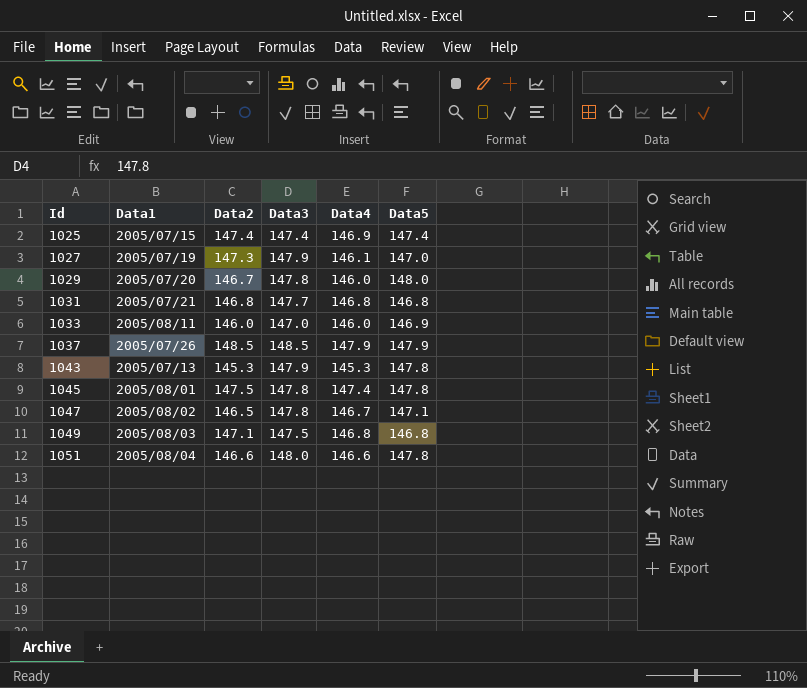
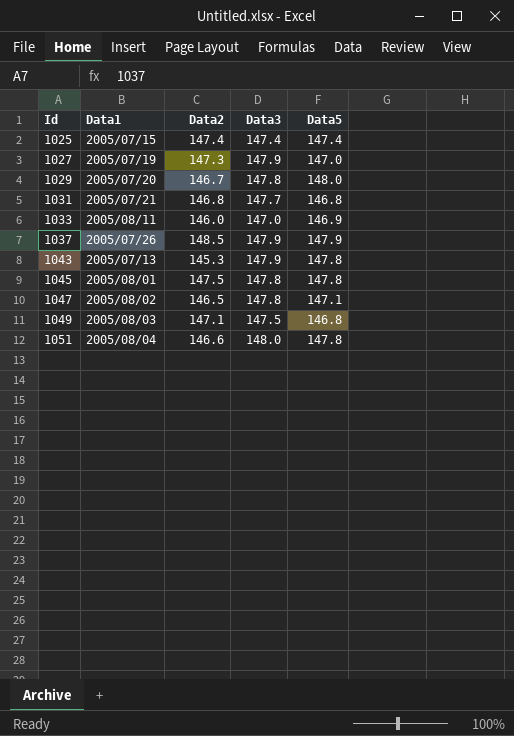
column Data4 | position: 5 -> none
1037 | Data3: 148.5 -> 147.9

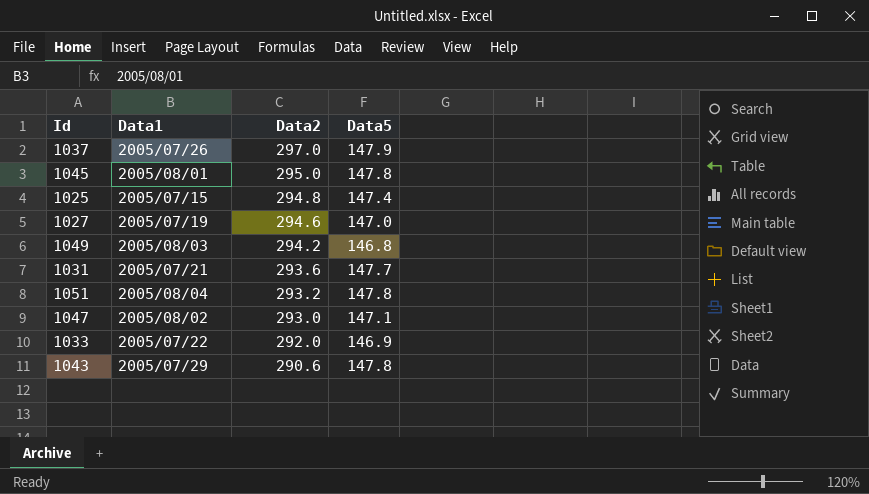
row order: Id ascending -> Data2 descending
column Data3 | position: 4 -> none
row 1029: 2005/07/20 | 146.7 | 147.8 | 148.0 -> none
1037 | Data2: 148.5 -> 297.0
1045 | Data2: 147.5 -> 295.0
1025 | Data2: 147.4 -> 294.8
1027 | Data2: 147.3 -> 294.6
1049 | Data2: 147.1 -> 294.2
1031 | Data2: 146.8 -> 293.6
1031 | Data5: 146.8 -> 147.7
1051 | Data2: 146.6 -> 293.2
1047 | Data2: 146.5 -> 293.0
1033 | Data1: 2005/08/11 -> 2005/07/22
1033 | Data2: 146.0 -> 292.0
1043 | Data1: 2005/07/13 -> 2005/07/29
1043 | Data2: 145.3 -> 290.6

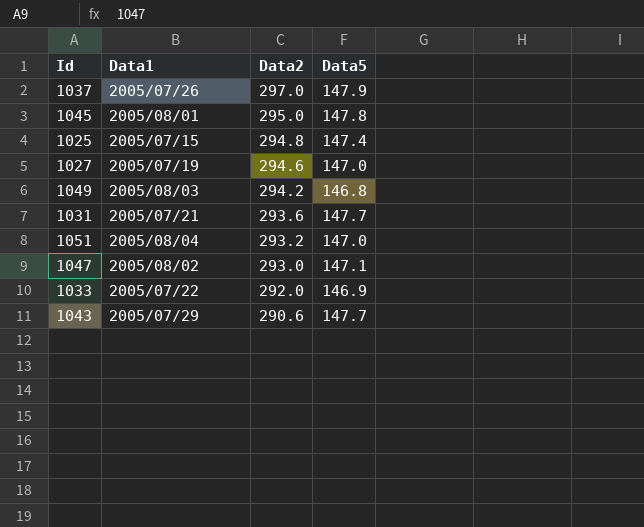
1051 | Data5: 147.8 -> 147.0
1043 | Data5: 147.8 -> 147.7

